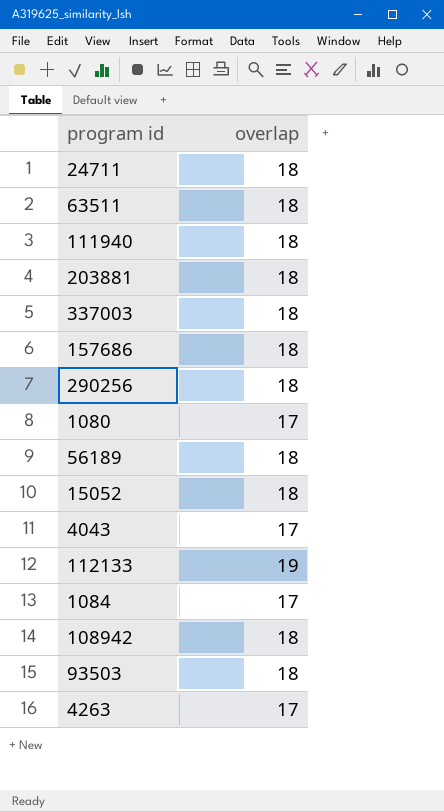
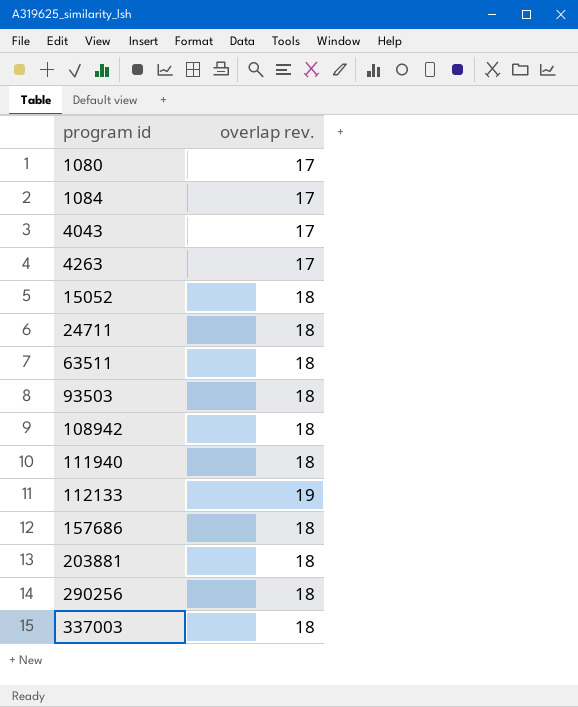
row order: none -> program id ascending
column name: overlap -> overlap rev.
row 56189: 18 -> none

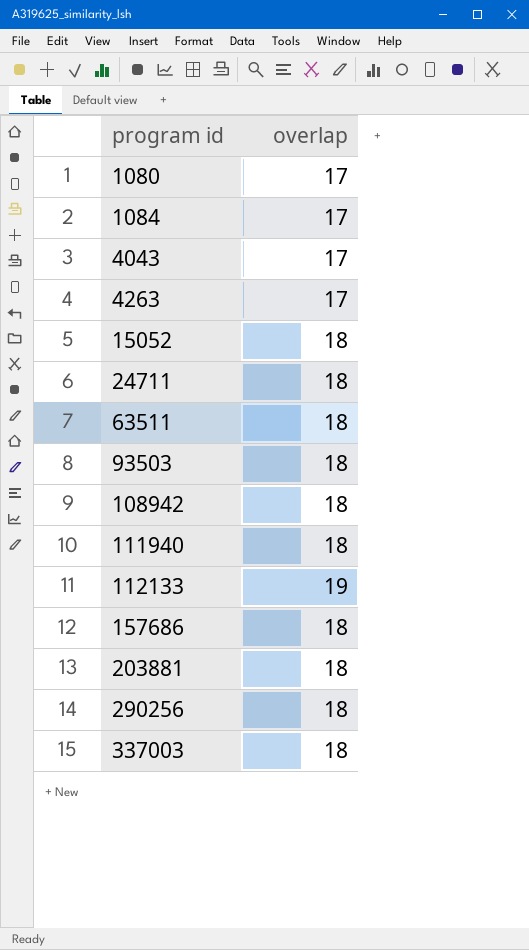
column name: overlap rev. -> overlap

